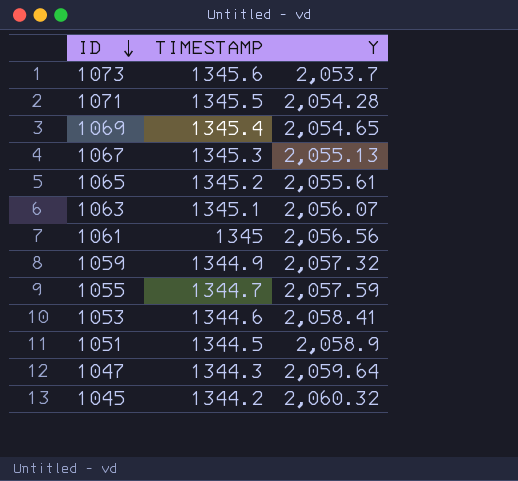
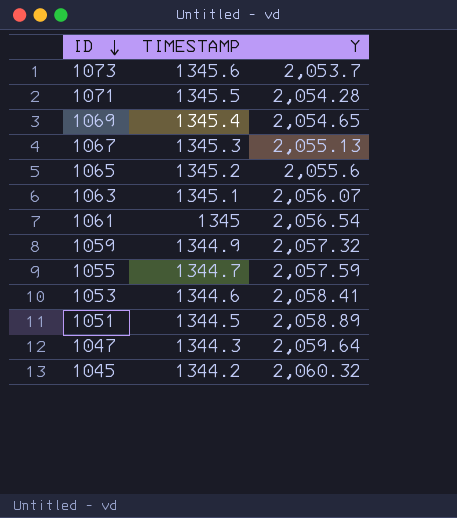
1065 | Y: 2,055.61 -> 2,055.6
1061 | Y: 2,056.56 -> 2,056.54
1051 | Y: 2,058.9 -> 2,058.89

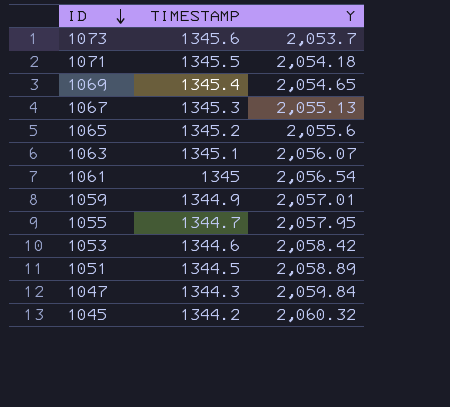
1071 | Y: 2,054.28 -> 2,054.18
1059 | Y: 2,057.32 -> 2,057.01
1055 | Y: 2,057.59 -> 2,057.95
1053 | Y: 2,058.41 -> 2,058.42
1047 | Y: 2,059.64 -> 2,059.84

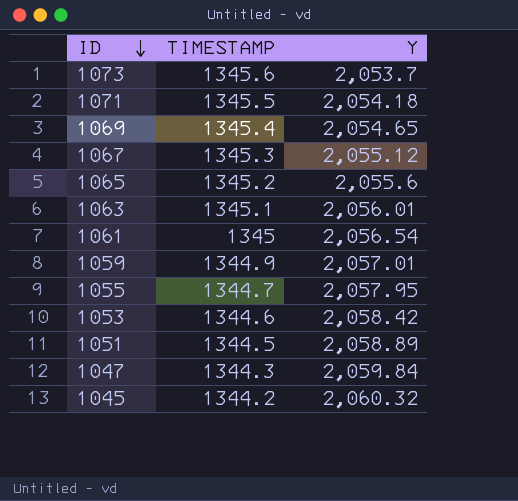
1067 | Y: 2,055.13 -> 2,055.12
1063 | Y: 2,056.07 -> 2,056.01

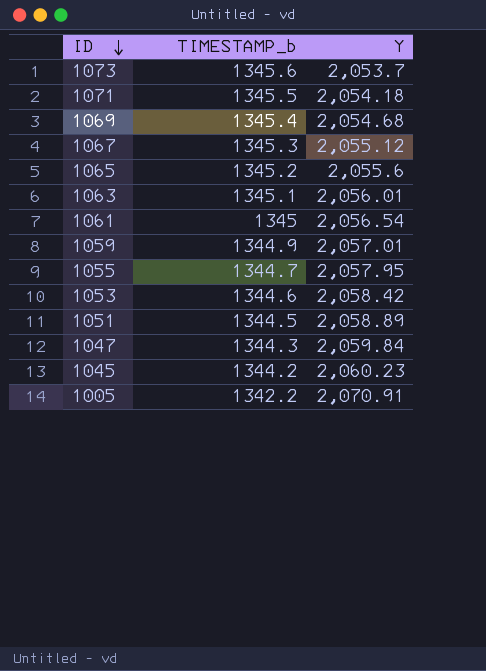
column name: TIMESTAMP -> TIMESTAMP_b
1069 | Y: 2,054.65 -> 2,054.68
1045 | Y: 2,060.32 -> 2,060.23
row 1005: none -> 1342.2 | 2,070.91

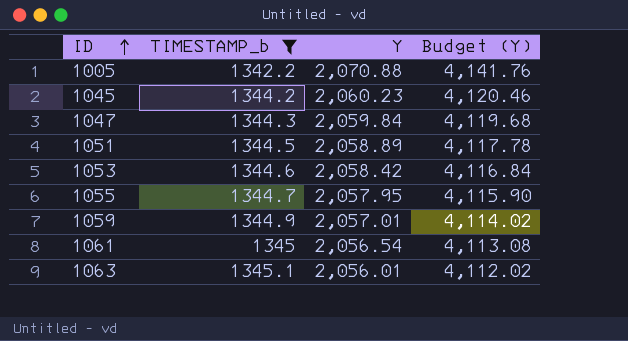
filter: none -> TIMESTAMP_b <= 1345.1
row order: ID descending -> ID ascending
column Budget (Y) | formula: none -> [Y] * 2
1005 | Y: 2,070.91 -> 2,070.88

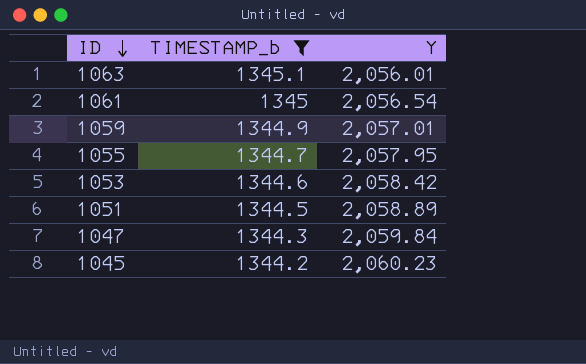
row order: ID ascending -> ID descending
column Budget (Y) | formula: [Y] * 2 -> none
row 1005: 1342.2 | 2,070.88 | 4,141.76 -> none

